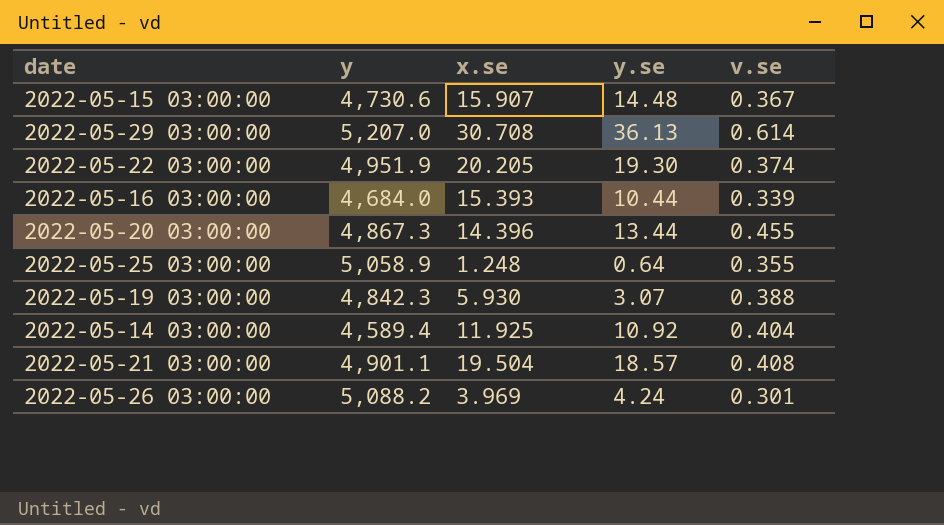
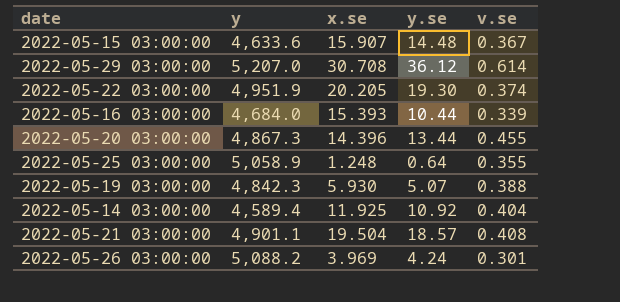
2022-05-15 03:00:00 | y: 4,730.6 -> 4,633.6
2022-05-29 03:00:00 | y.se: 36.13 -> 36.12
2022-05-19 03:00:00 | y.se: 3.07 -> 5.07

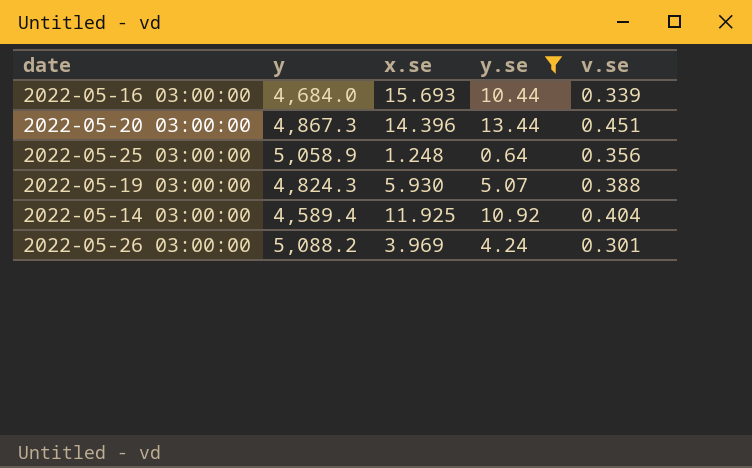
filter: none -> y.se <= 13.44
2022-05-16 03:00:00 | x.se: 15.393 -> 15.693
2022-05-20 03:00:00 | v.se: 0.455 -> 0.451
2022-05-25 03:00:00 | v.se: 0.355 -> 0.356
2022-05-19 03:00:00 | y: 4,842.3 -> 4,824.3

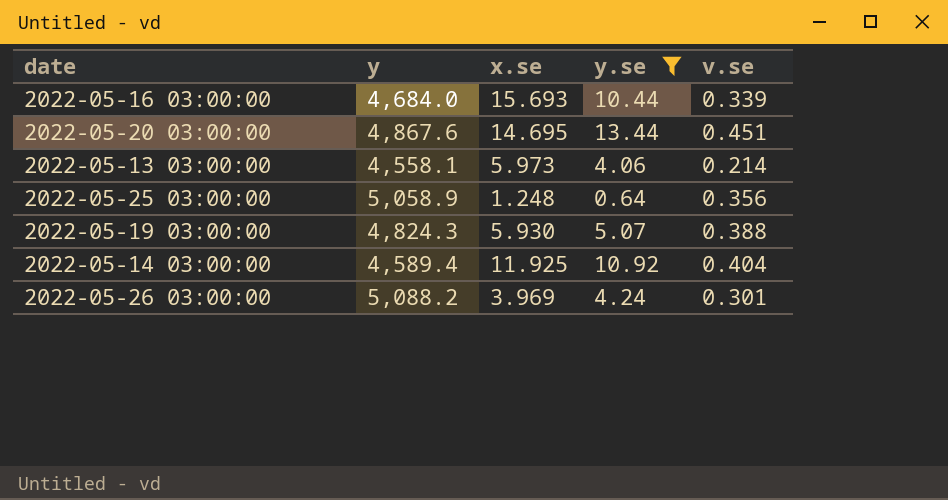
2022-05-20 03:00:00 | y: 4,867.3 -> 4,867.6
2022-05-20 03:00:00 | x.se: 14.396 -> 14.695
row 2022-05-13 03:00:00: none -> 4,558.1 | 5.973 | 4.06 | 0.214

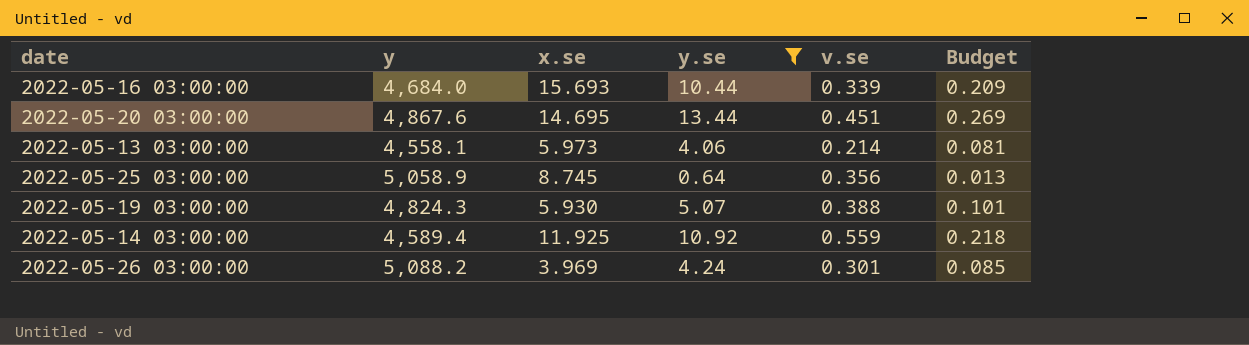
column Budget | formula: none -> [y.se] * 0.02
2022-05-25 03:00:00 | x.se: 1.248 -> 8.745
2022-05-14 03:00:00 | v.se: 0.404 -> 0.559

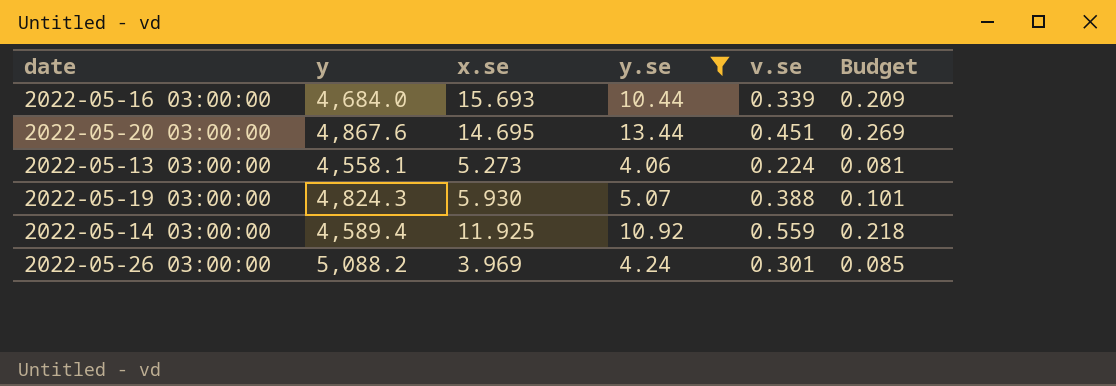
row 2022-05-25 03:00:00: 5,058.9 | 8.745 | 0.64 | 0.356 | 0.013 -> none
2022-05-13 03:00:00 | x.se: 5.973 -> 5.273
2022-05-13 03:00:00 | v.se: 0.214 -> 0.224

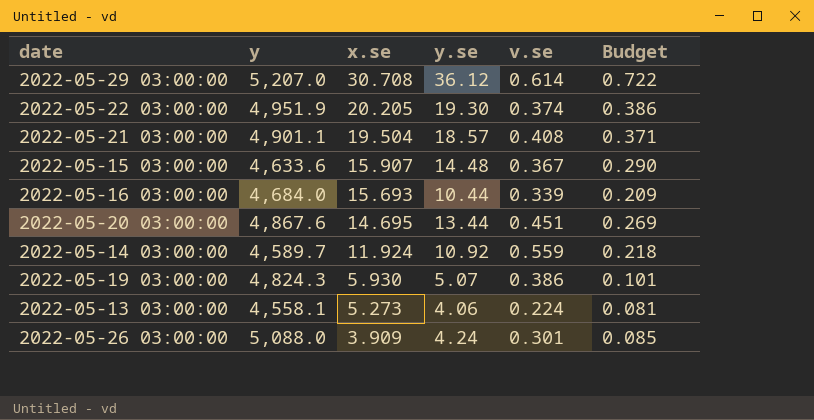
filter: y.se <= 13.44 -> none
row order: none -> x.se descending
2022-05-14 03:00:00 | y: 4,589.4 -> 4,589.7
2022-05-14 03:00:00 | x.se: 11.925 -> 11.924
2022-05-19 03:00:00 | v.se: 0.388 -> 0.386
2022-05-26 03:00:00 | y: 5,088.2 -> 5,088.0
2022-05-26 03:00:00 | x.se: 3.969 -> 3.909

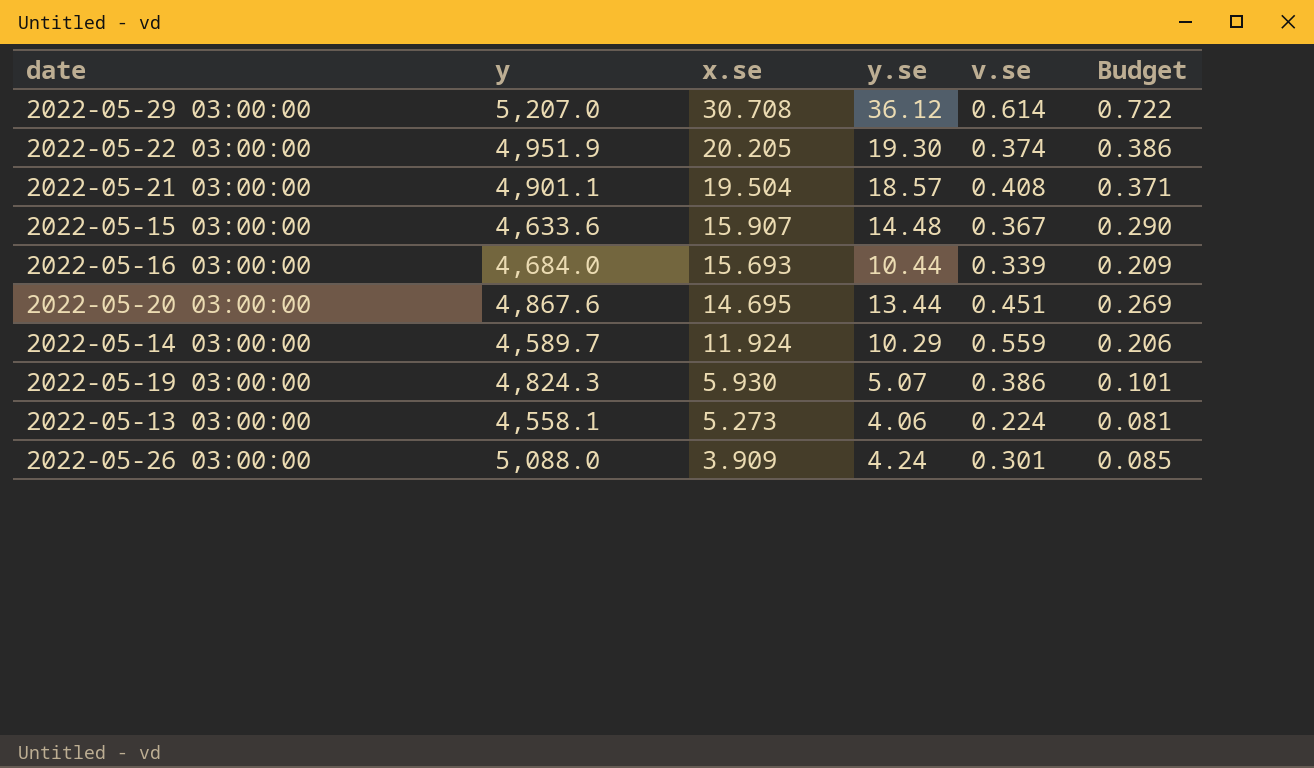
2022-05-14 03:00:00 | y.se: 10.92 -> 10.29
2022-05-14 03:00:00 | Budget: 0.218 -> 0.206

